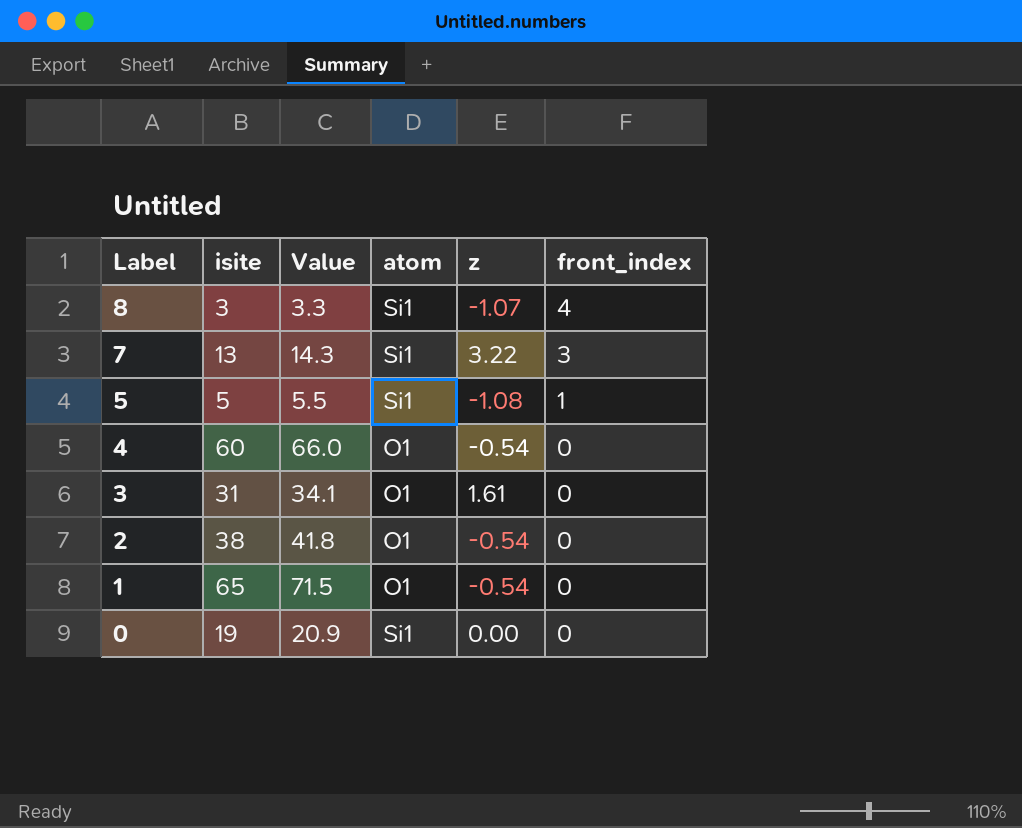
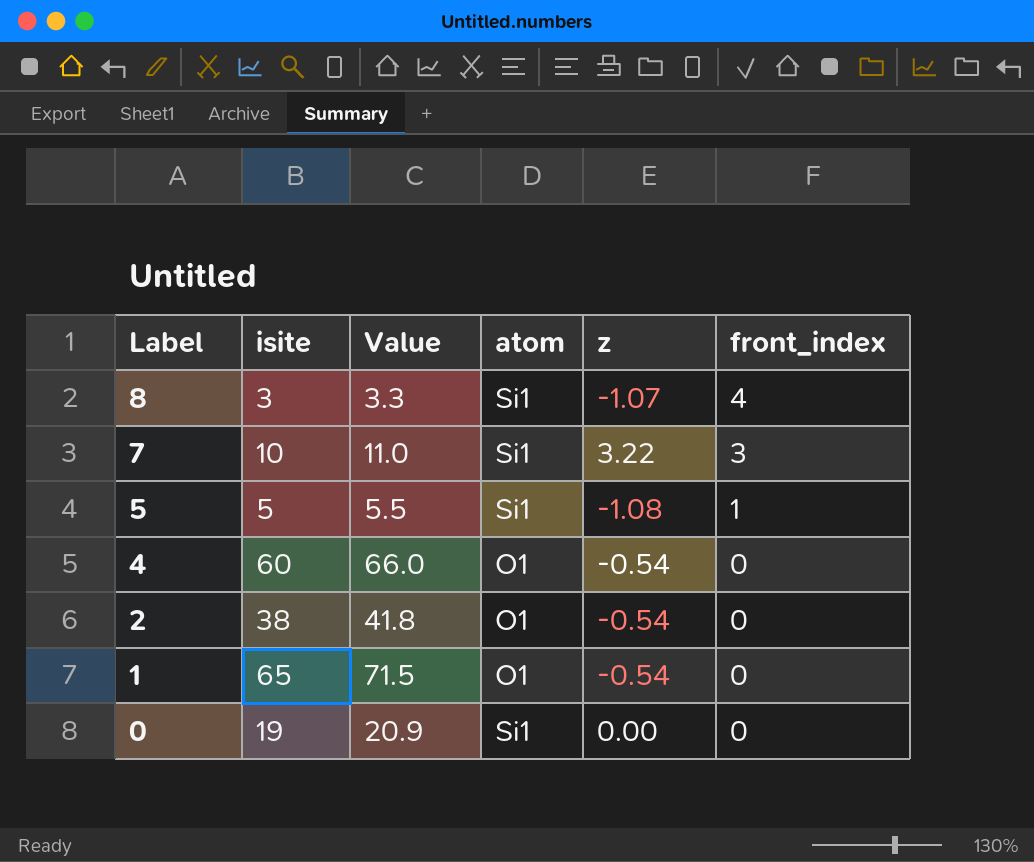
row 3: 31 | 34.1 | O1 | 1.61 | 0 -> none
7 | isite: 13 -> 10
7 | Value: 14.3 -> 11.0

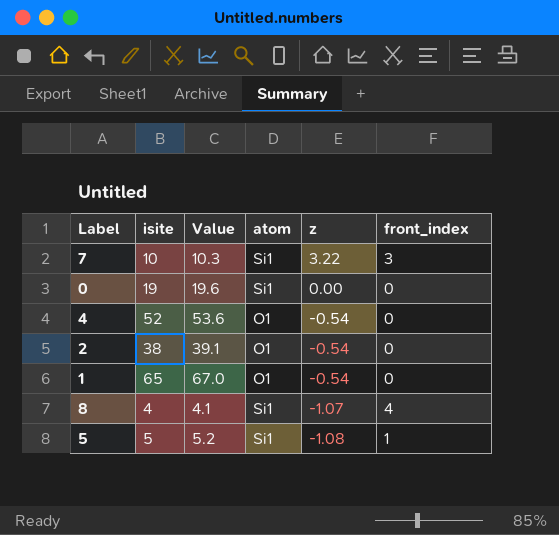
row order: Label descending -> z descending
column Value | formula: [isite] * 1.1 -> [isite] * 1.03
4 | isite: 60 -> 52
8 | isite: 3 -> 4

